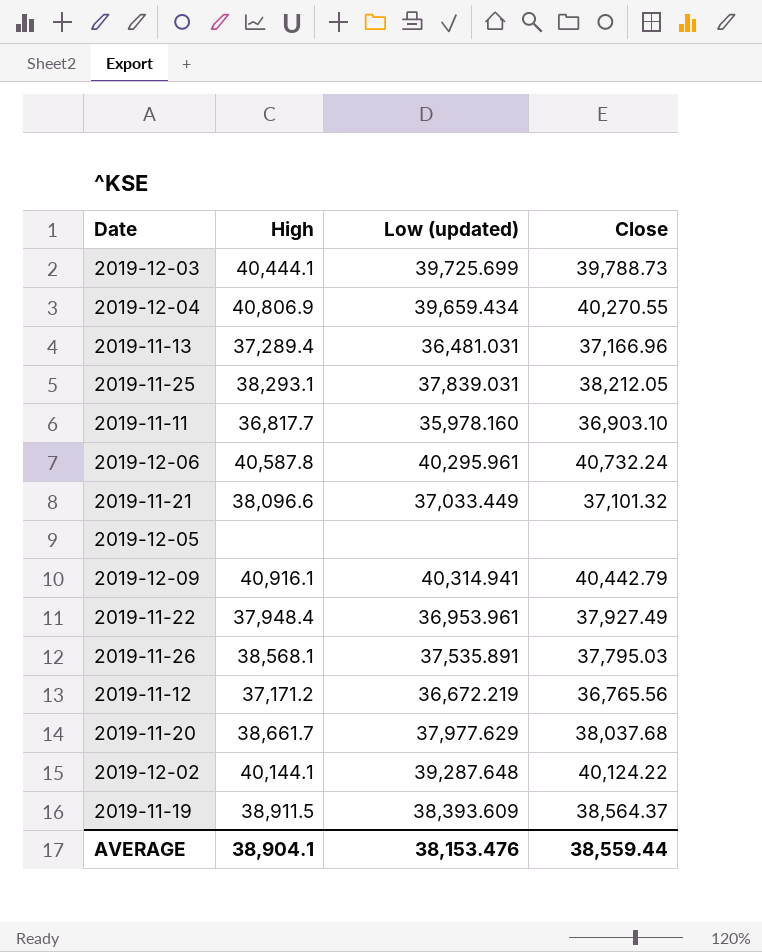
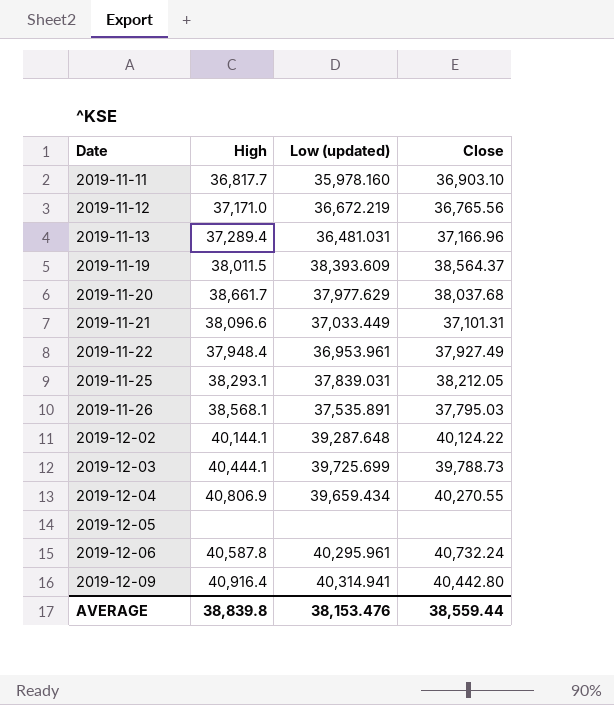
row order: none -> Date ascending
2019-11-12 | High: 37,171.2 -> 37,171.0
2019-11-19 | High: 38,911.5 -> 38,011.5
2019-11-21 | Close: 37,101.32 -> 37,101.31
2019-12-09 | High: 40,916.1 -> 40,916.4
2019-12-09 | Close: 40,442.79 -> 40,442.80
AVERAGE | High: 38,904.1 -> 38,839.8

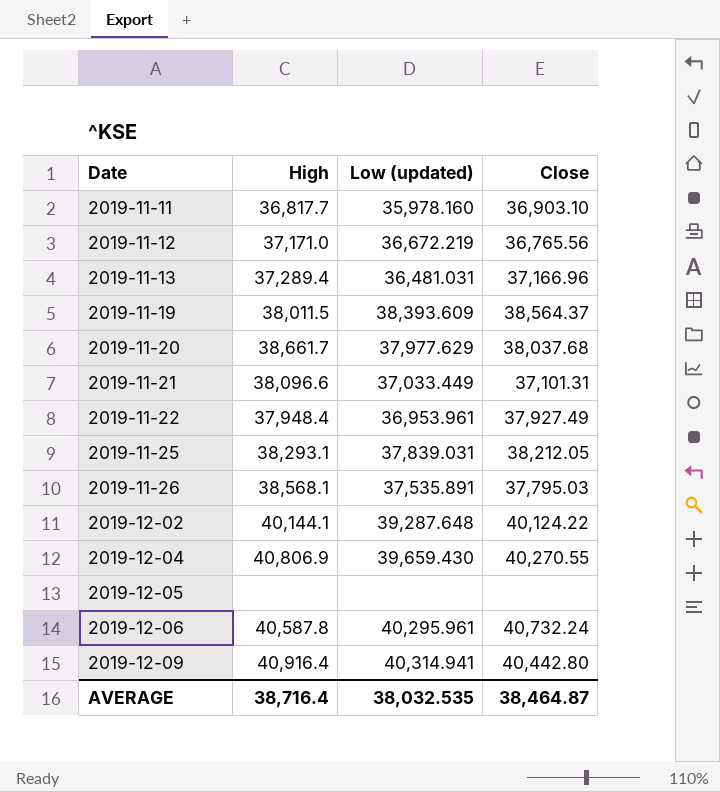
row 2019-12-03: 40,444.1 | 39,725.699 | 39,788.73 -> none
2019-12-04 | Low (updated): 39,659.434 -> 39,659.430
AVERAGE | High: 38,839.8 -> 38,716.4
AVERAGE | Low (updated): 38,153.476 -> 38,032.535
AVERAGE | Close: 38,559.44 -> 38,464.87

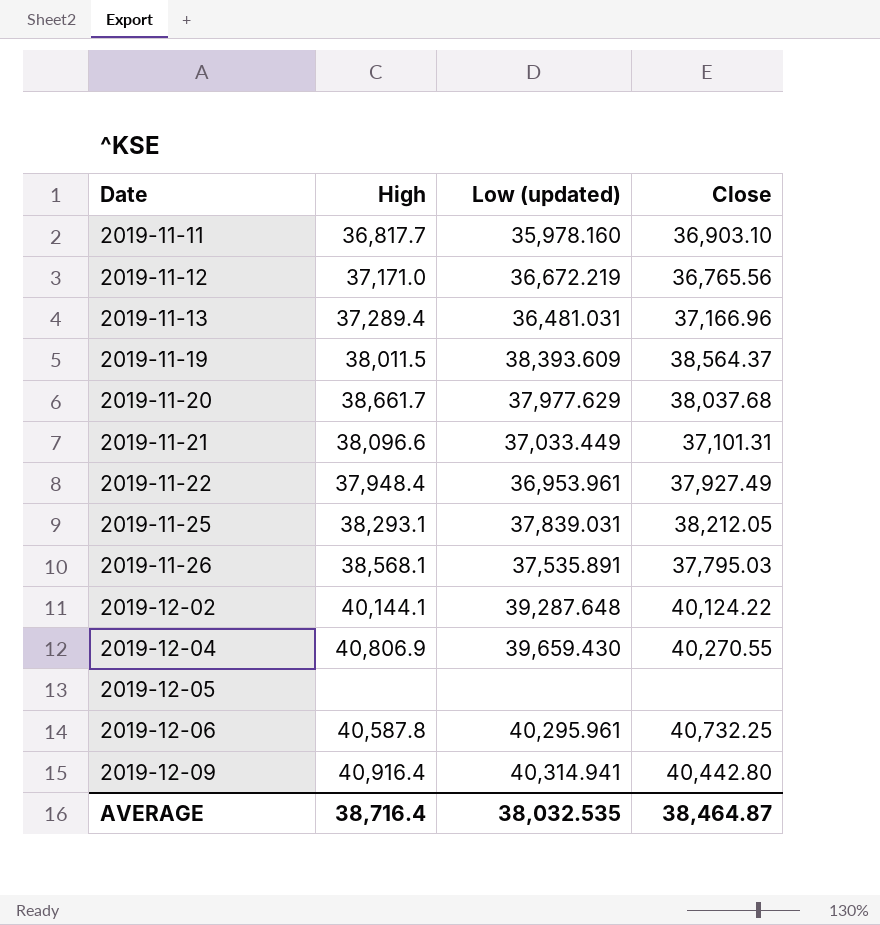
2019-12-06 | Close: 40,732.24 -> 40,732.25

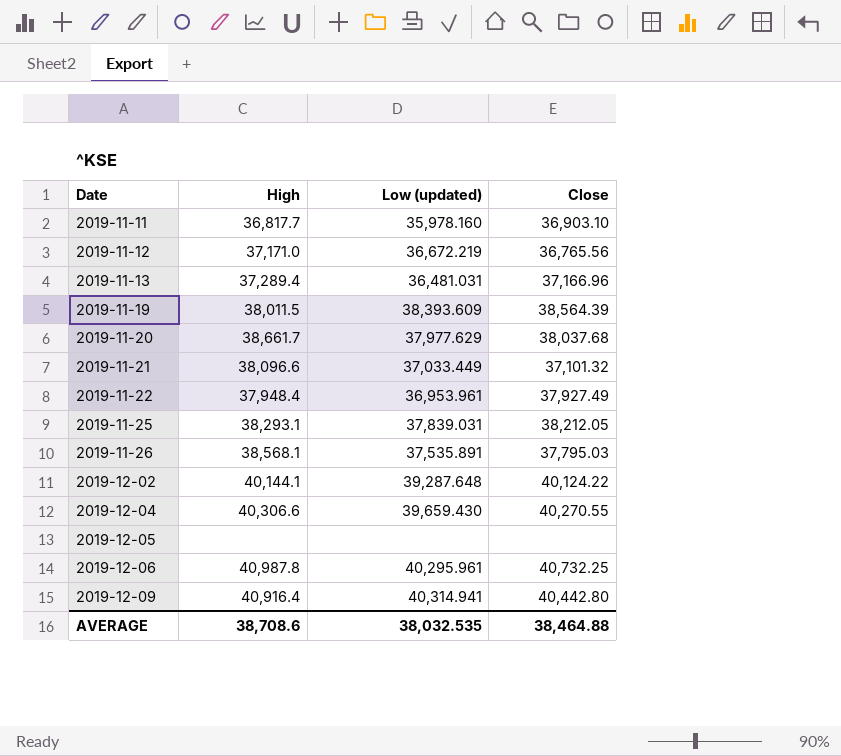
2019-11-19 | Close: 38,564.37 -> 38,564.39
2019-11-21 | Close: 37,101.31 -> 37,101.32
2019-12-04 | High: 40,806.9 -> 40,306.6
2019-12-06 | High: 40,587.8 -> 40,987.8
AVERAGE | High: 38,716.4 -> 38,708.6
AVERAGE | Close: 38,464.87 -> 38,464.88

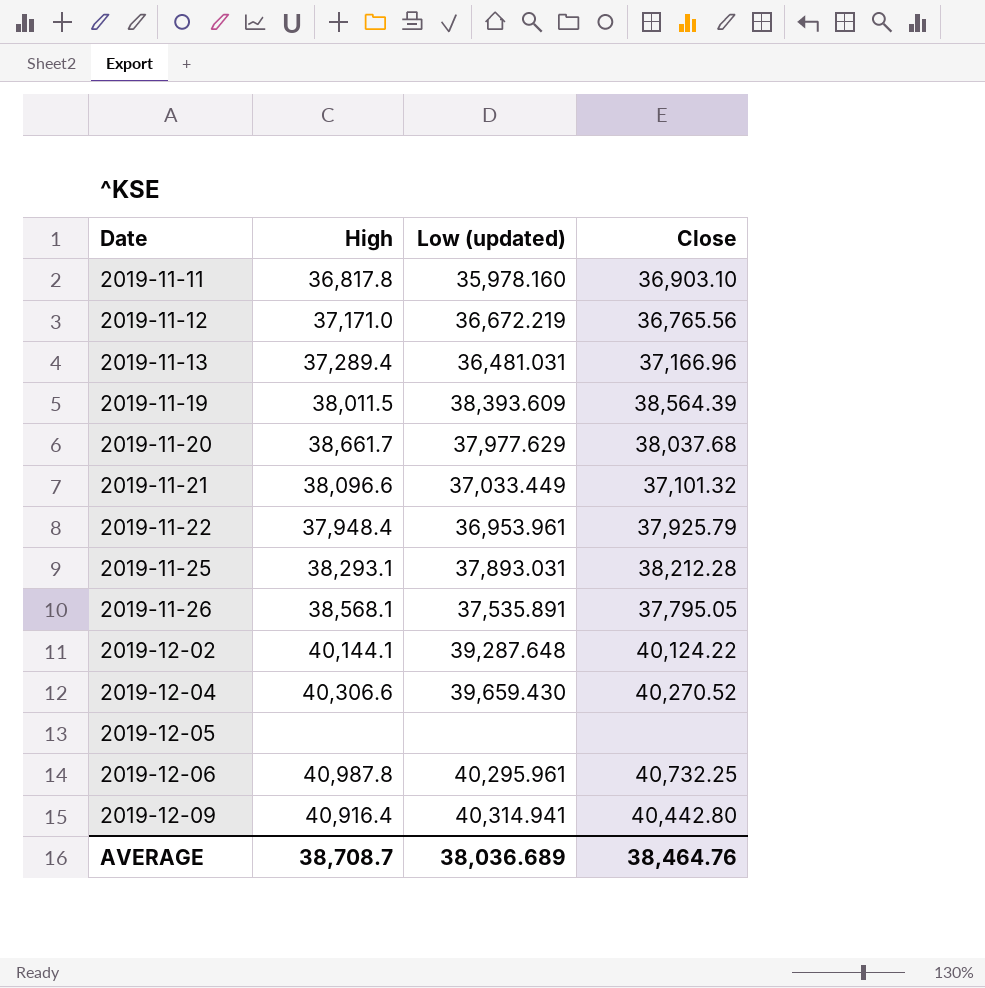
2019-11-11 | High: 36,817.7 -> 36,817.8
2019-11-22 | Close: 37,927.49 -> 37,925.79
2019-11-25 | Low (updated): 37,839.031 -> 37,893.031
2019-11-25 | Close: 38,212.05 -> 38,212.28
2019-11-26 | Close: 37,795.03 -> 37,795.05
2019-12-04 | Close: 40,270.55 -> 40,270.52
AVERAGE | High: 38,708.6 -> 38,708.7
AVERAGE | Low (updated): 38,032.535 -> 38,036.689
AVERAGE | Close: 38,464.88 -> 38,464.76

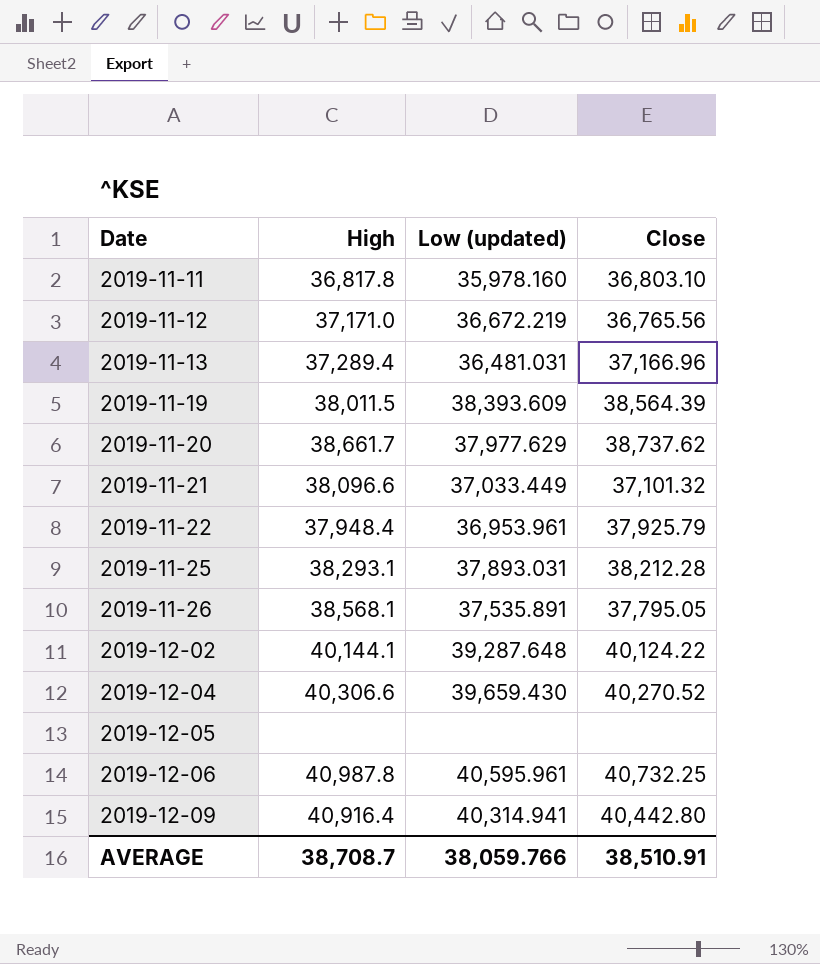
2019-11-11 | Close: 36,903.10 -> 36,803.10
2019-11-20 | Close: 38,037.68 -> 38,737.62
2019-12-06 | Low (updated): 40,295.961 -> 40,595.961
AVERAGE | Low (updated): 38,036.689 -> 38,059.766
AVERAGE | Close: 38,464.76 -> 38,510.91

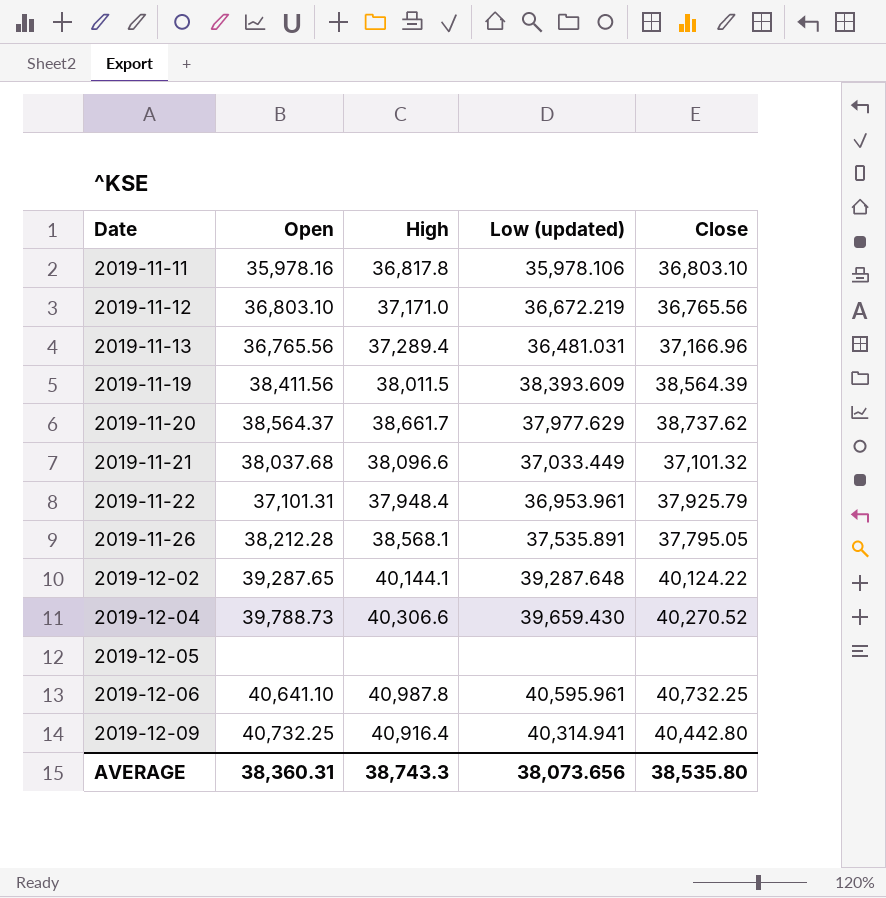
column Open | position: none -> 2
row 2019-11-25: 38,293.1 | 37,893.031 | 38,212.28 -> none
2019-11-11 | Low (updated): 35,978.160 -> 35,978.106
AVERAGE | High: 38,708.7 -> 38,743.3
AVERAGE | Low (updated): 38,059.766 -> 38,073.656
AVERAGE | Close: 38,510.91 -> 38,535.80

